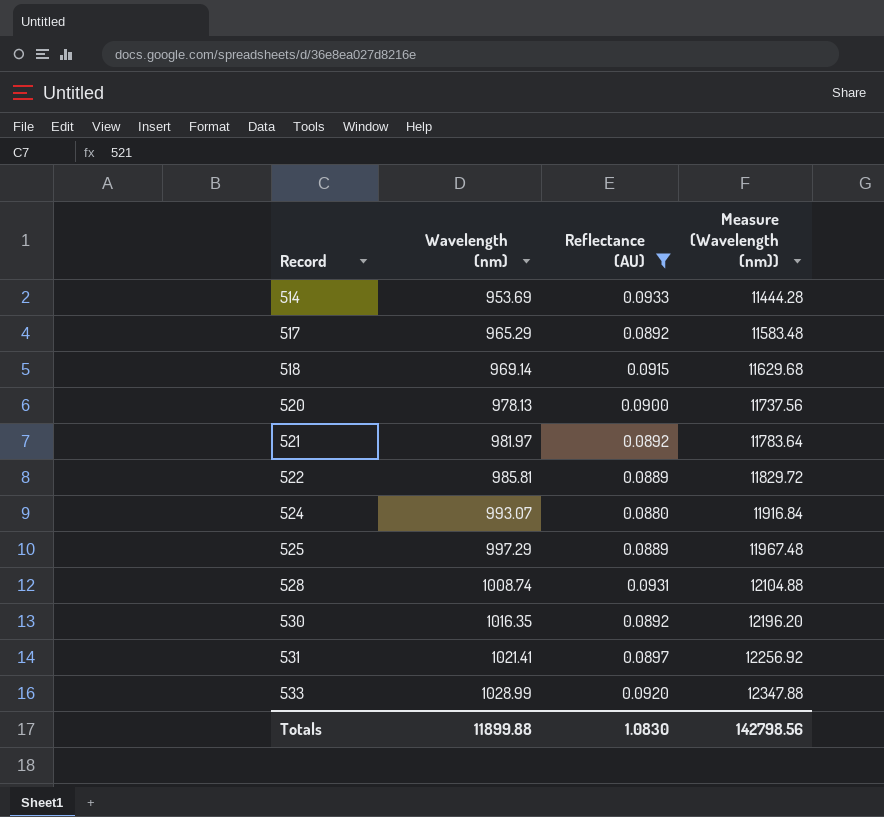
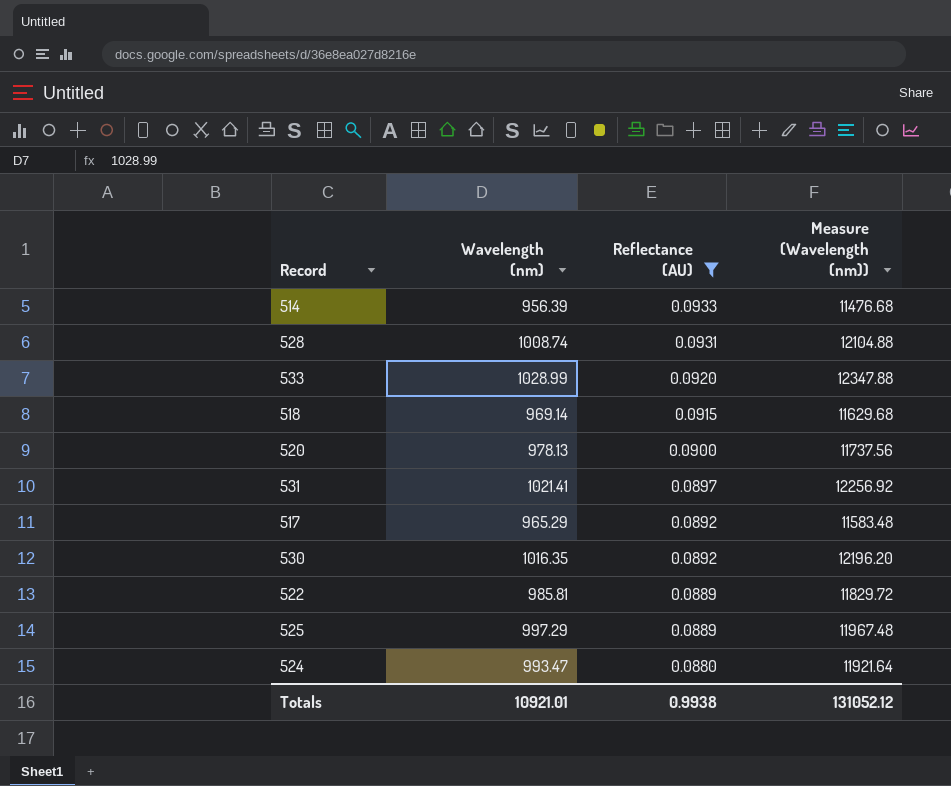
row order: Record ascending -> Reflectance (AU) descending
row 521: 981.97 | 0.0892 | 11783.64 -> none
514 | Wavelength (nm): 953.69 -> 956.39
514 | Measure (Wavelength (nm)): 11444.28 -> 11476.68
524 | Wavelength (nm): 993.07 -> 993.47
524 | Measure (Wavelength (nm)): 11916.84 -> 11921.64
Totals | Wavelength (nm): 11899.88 -> 10921.01
Totals | Reflectance (AU): 1.0830 -> 0.9938
Totals | Measure (Wavelength (nm)): 142798.56 -> 131052.12

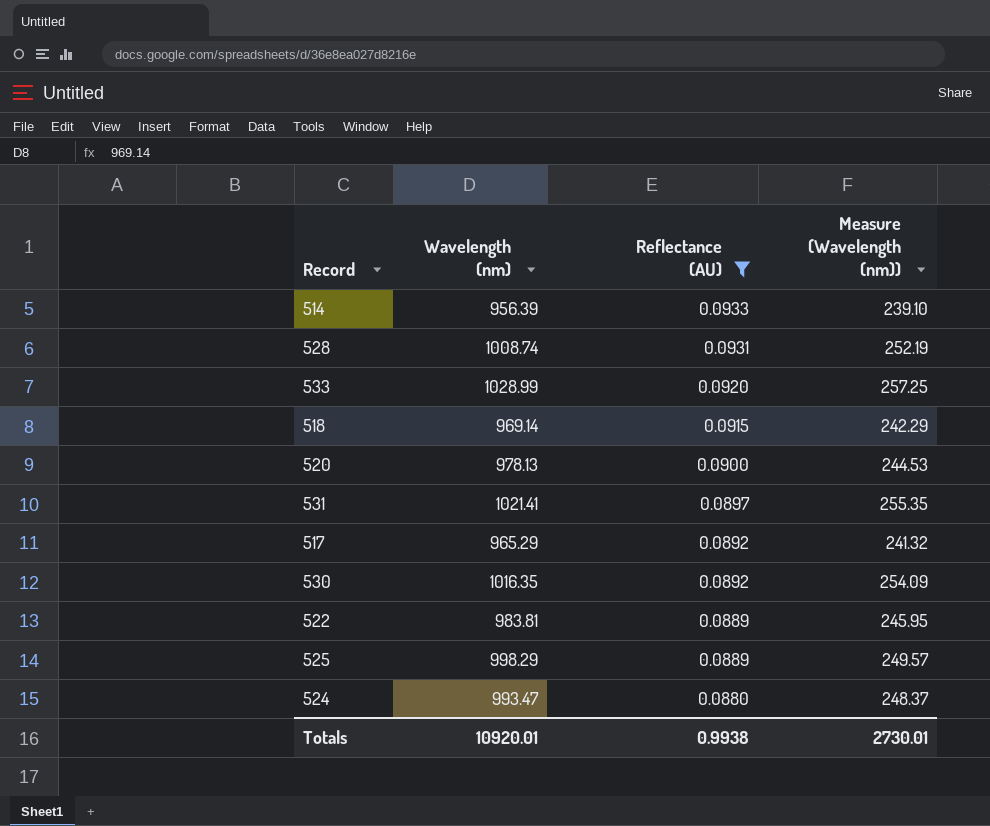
column Measure (Wavelength (nm)) | formula: [Wavelength (nm)] * 12 -> [Wavelength (nm)] * 0.25
522 | Wavelength (nm): 985.81 -> 983.81
525 | Wavelength (nm): 997.29 -> 998.29
Totals | Wavelength (nm): 10921.01 -> 10920.01
Totals | Measure (Wavelength (nm)): 131052.12 -> 2730.01

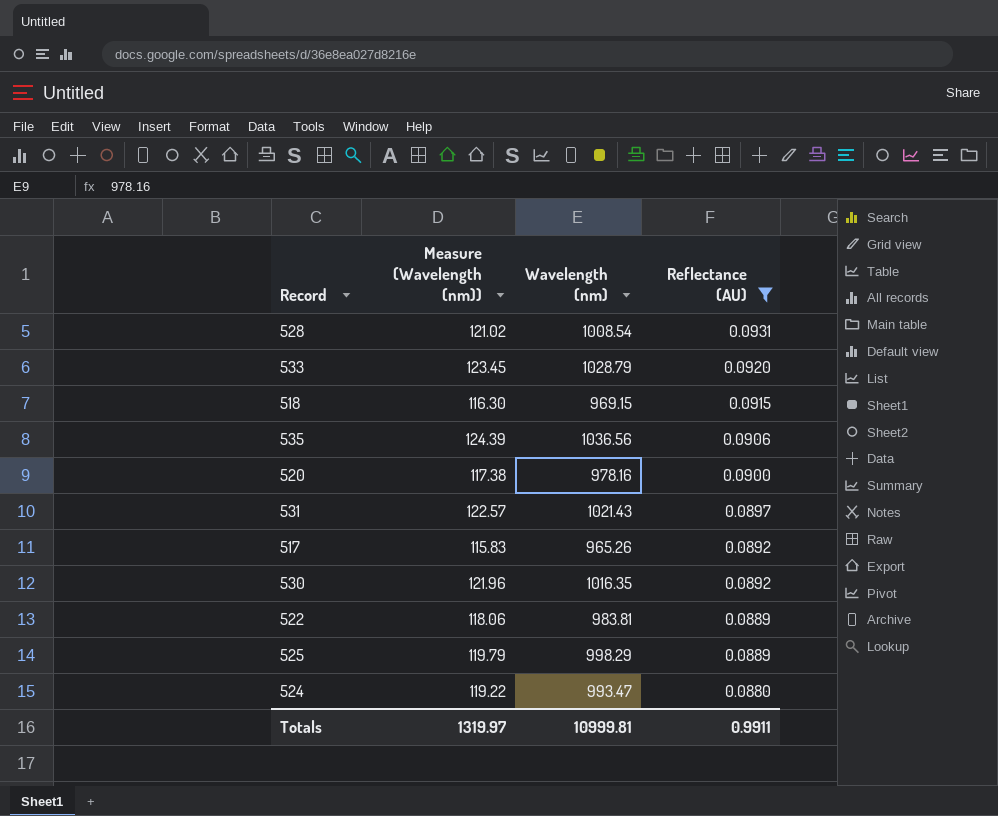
column Measure (Wavelength (nm)) | formula: [Wavelength (nm)] * 0.25 -> [Wavelength (nm)] * 0.12
column Measure (Wavelength (nm)) | position: 4 -> 2
row 514: 956.39 | 0.0933 | 239.10 -> none
528 | Wavelength (nm): 1008.74 -> 1008.54
533 | Wavelength (nm): 1028.99 -> 1028.79
518 | Wavelength (nm): 969.14 -> 969.15
row 535: none -> 124.39 | 1036.56 | 0.0906
520 | Wavelength (nm): 978.13 -> 978.16
531 | Wavelength (nm): 1021.41 -> 1021.43
517 | Wavelength (nm): 965.29 -> 965.26
Totals | Measure (Wavelength (nm)): 2730.01 -> 1319.97
Totals | Wavelength (nm): 10920.01 -> 10999.81
Totals | Reflectance (AU): 0.9938 -> 0.9911

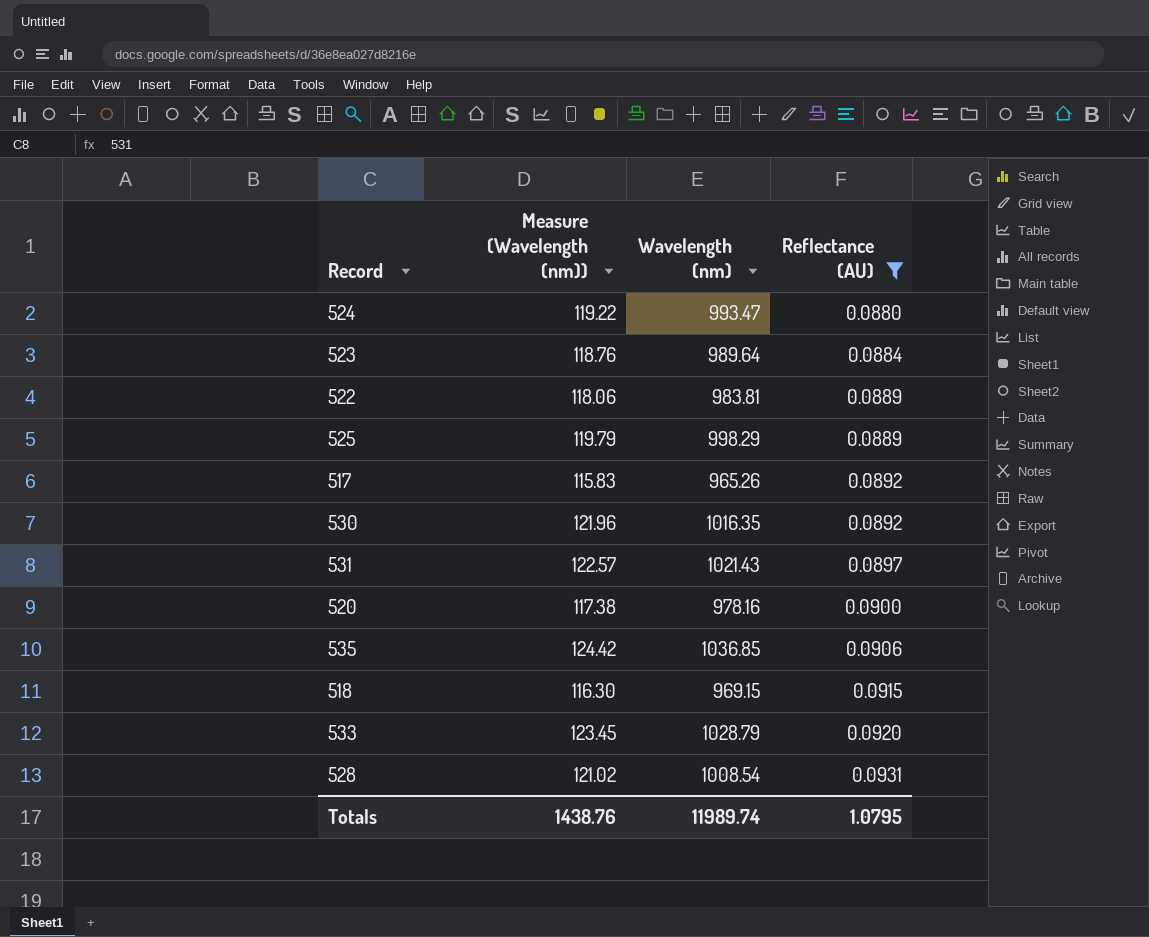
row order: Reflectance (AU) descending -> Reflectance (AU) ascending
row 523: none -> 118.76 | 989.64 | 0.0884
535 | Measure (Wavelength (nm)): 124.39 -> 124.42
535 | Wavelength (nm): 1036.56 -> 1036.85
Totals | Measure (Wavelength (nm)): 1319.97 -> 1438.76
Totals | Wavelength (nm): 10999.81 -> 11989.74
Totals | Reflectance (AU): 0.9911 -> 1.0795

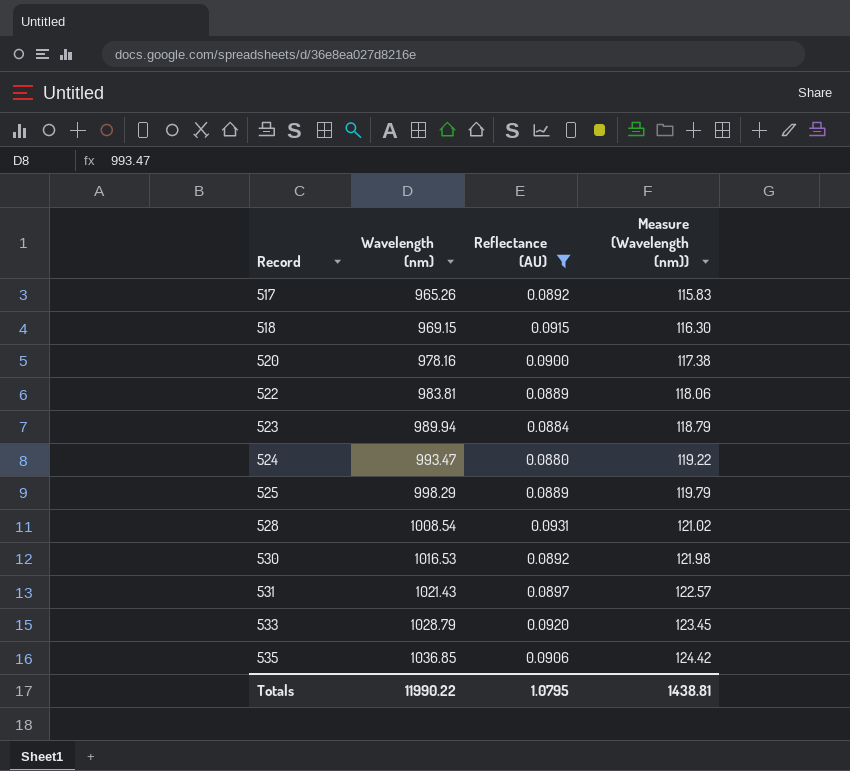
row order: Reflectance (AU) ascending -> Record ascending
column Measure (Wavelength (nm)) | position: 2 -> 4
523 | Wavelength (nm): 989.64 -> 989.94
523 | Measure (Wavelength (nm)): 118.76 -> 118.79
530 | Wavelength (nm): 1016.35 -> 1016.53
530 | Measure (Wavelength (nm)): 121.96 -> 121.98
Totals | Wavelength (nm): 11989.74 -> 11990.22
Totals | Measure (Wavelength (nm)): 1438.76 -> 1438.81

